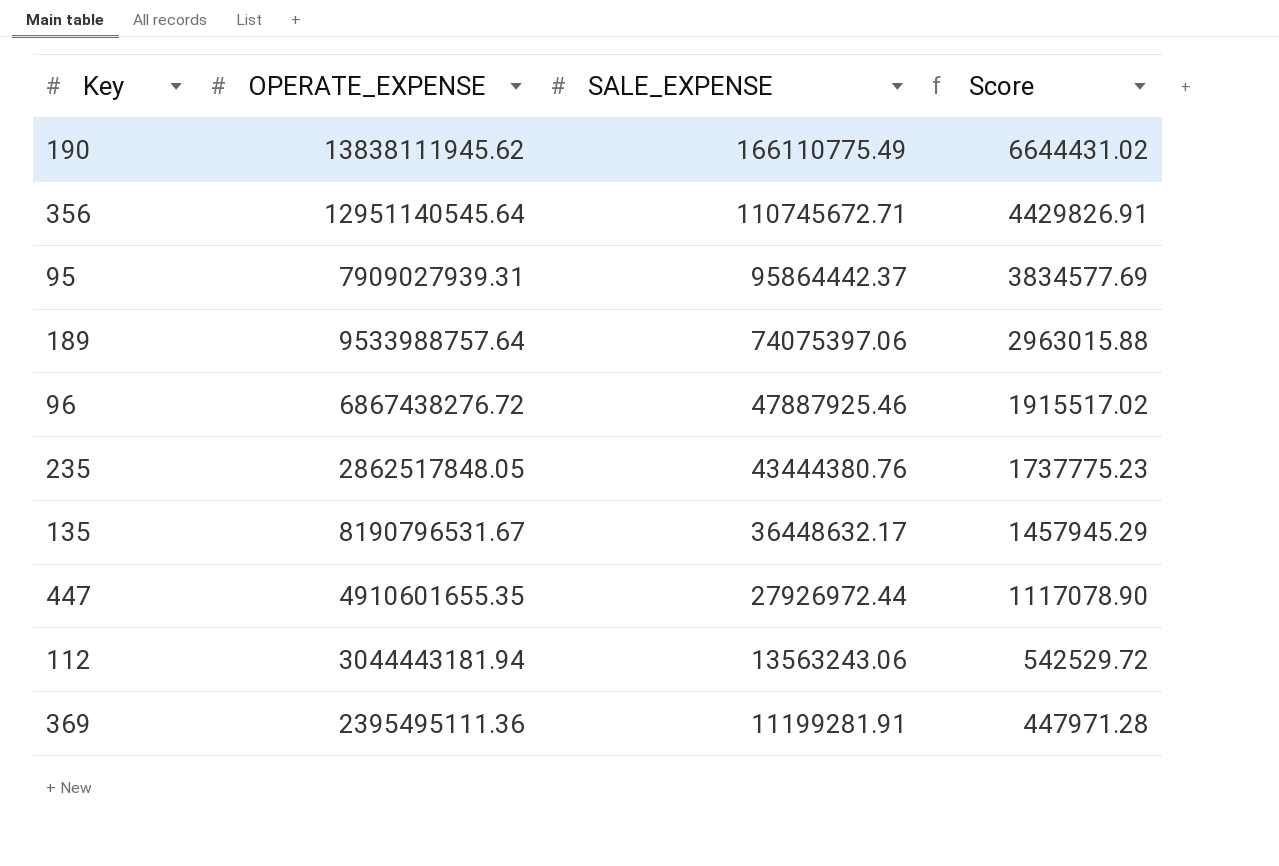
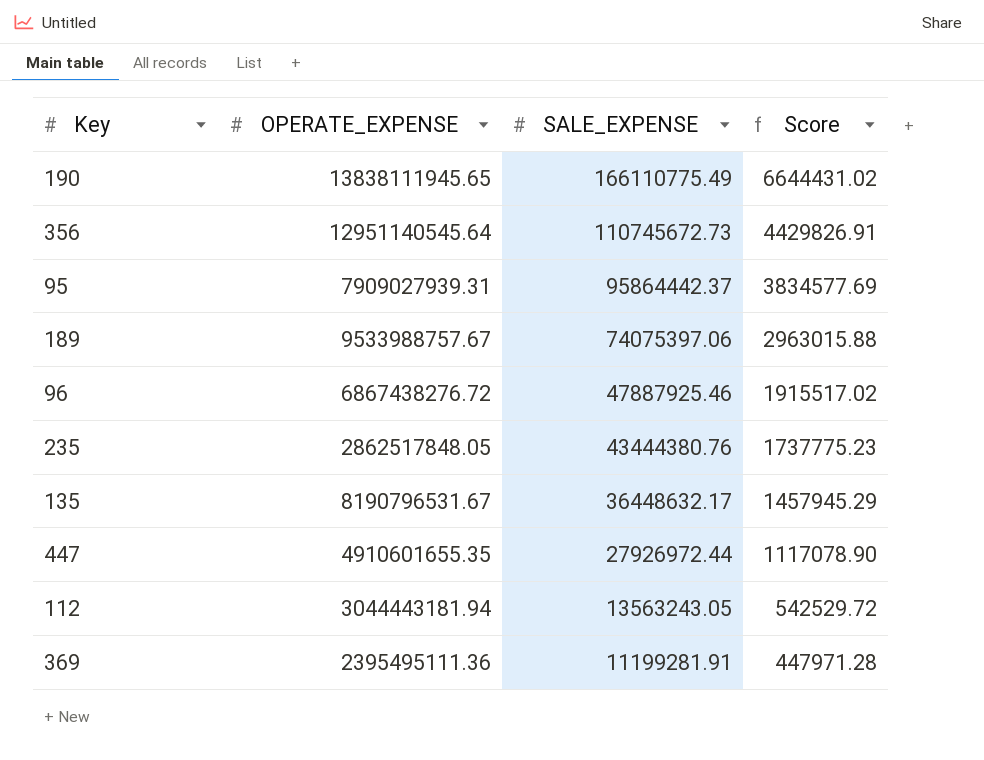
190 | OPERATE_EXPENSE: 13838111945.62 -> 13838111945.65
356 | SALE_EXPENSE: 110745672.71 -> 110745672.73
189 | OPERATE_EXPENSE: 9533988757.64 -> 9533988757.67
112 | SALE_EXPENSE: 13563243.06 -> 13563243.05

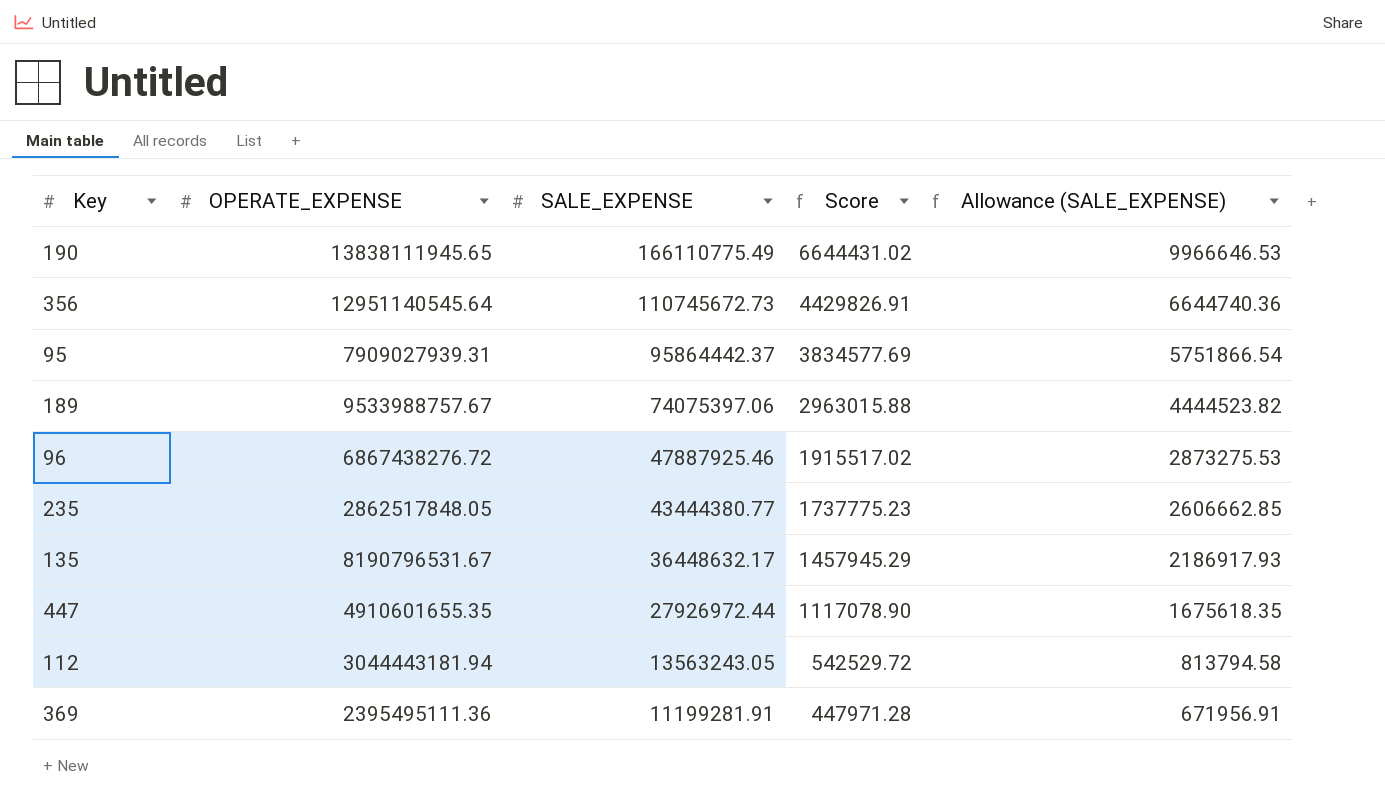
column Allowance (SALE_EXPENSE) | formula: none -> [SALE_EXPENSE] * 0.06
235 | SALE_EXPENSE: 43444380.76 -> 43444380.77

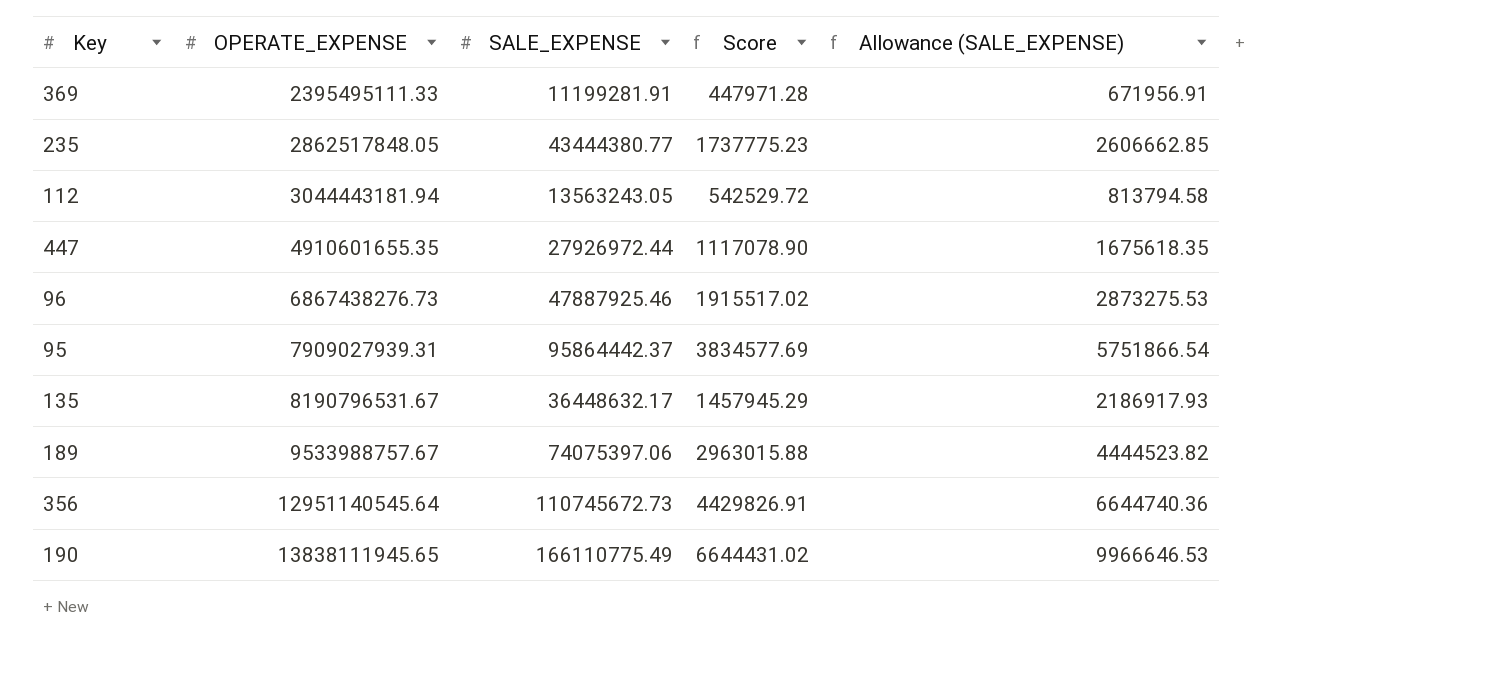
row order: SALE_EXPENSE descending -> OPERATE_EXPENSE ascending
369 | OPERATE_EXPENSE: 2395495111.36 -> 2395495111.33
96 | OPERATE_EXPENSE: 6867438276.72 -> 6867438276.73

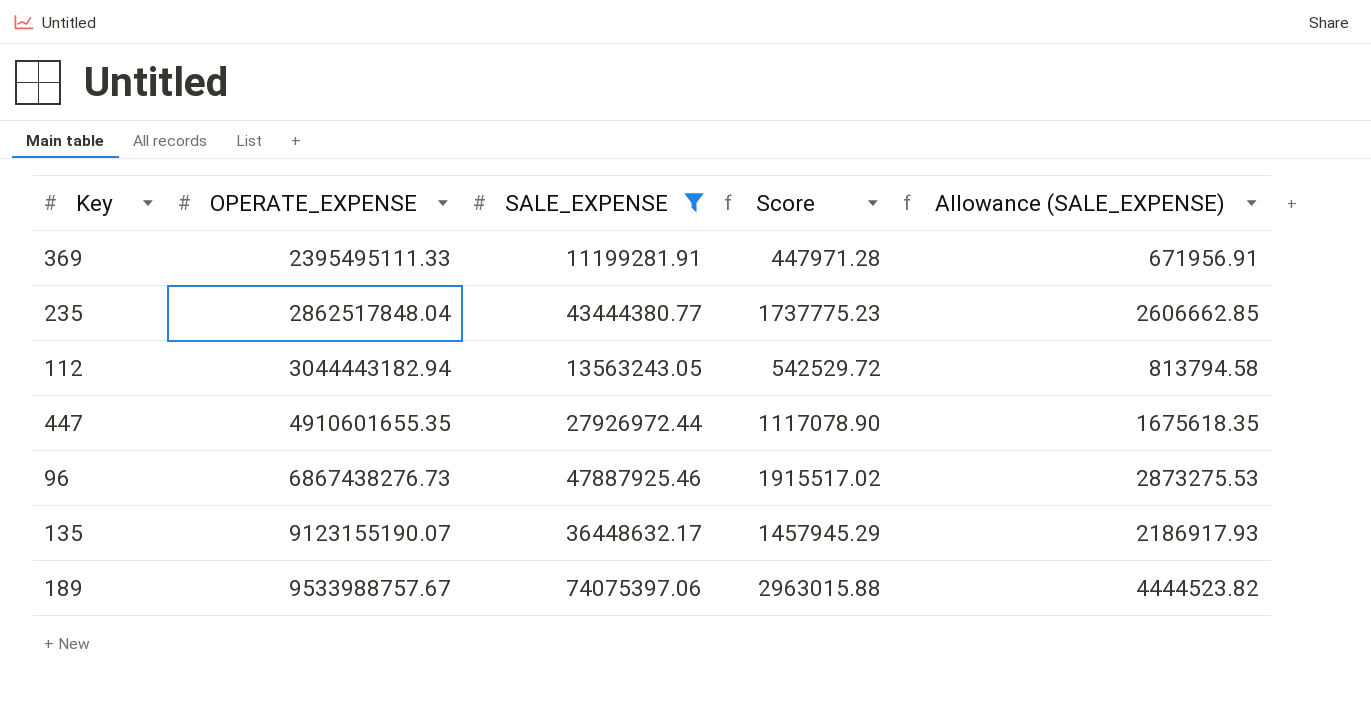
filter: none -> SALE_EXPENSE <= 74075397.06
235 | OPERATE_EXPENSE: 2862517848.05 -> 2862517848.04
112 | OPERATE_EXPENSE: 3044443181.94 -> 3044443182.94
135 | OPERATE_EXPENSE: 8190796531.67 -> 9123155190.07

